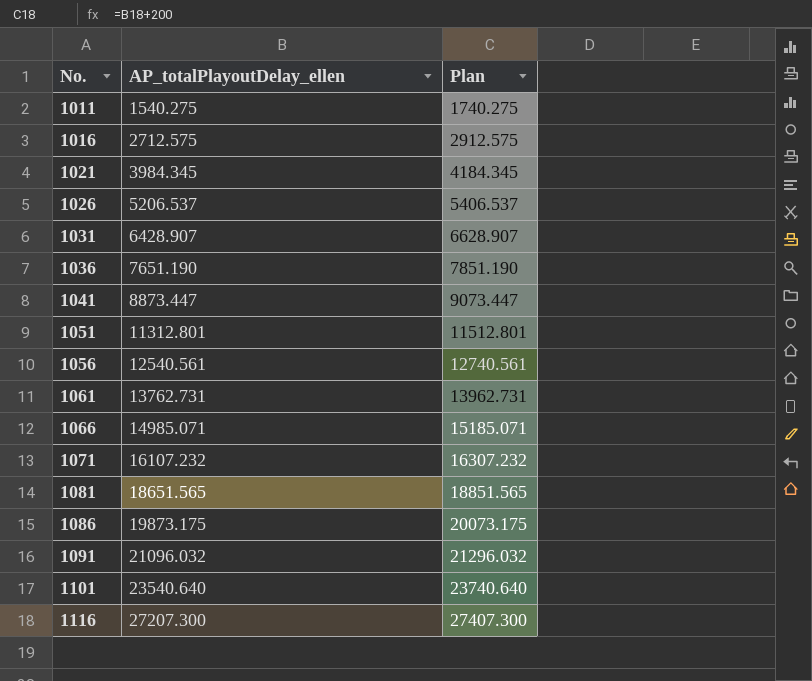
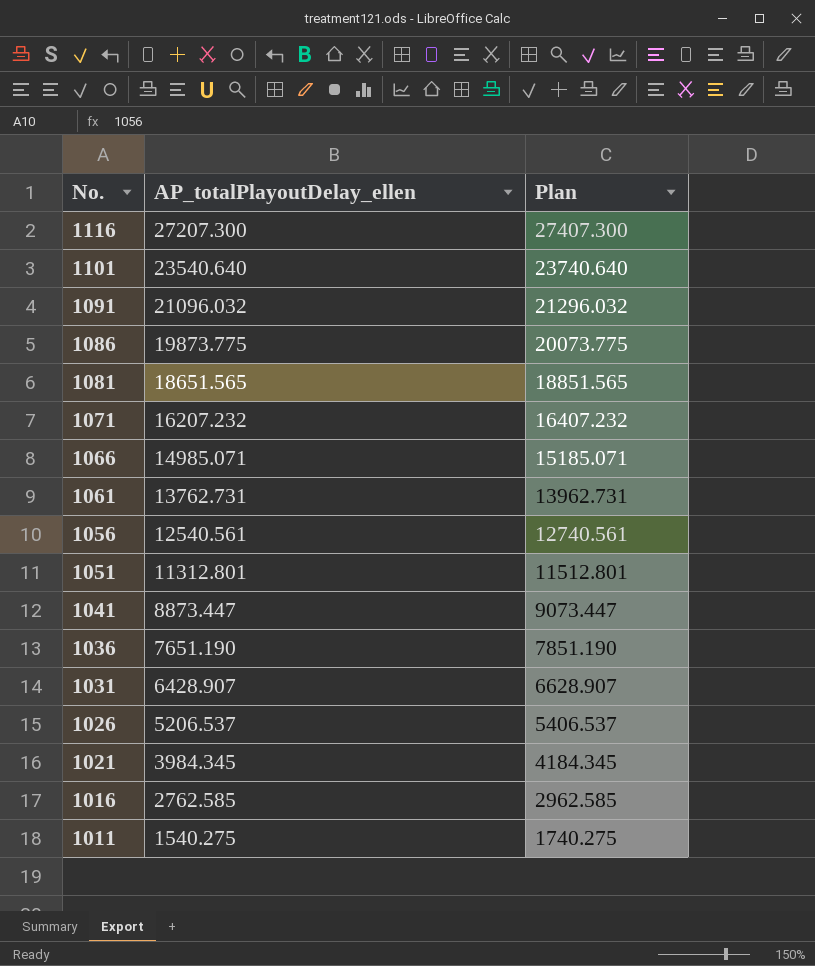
row order: No. ascending -> No. descending
1086 | AP_totalPlayoutDelay_ellen: 19873.175 -> 19873.775
1086 | Plan: 20073.175 -> 20073.775
1071 | AP_totalPlayoutDelay_ellen: 16107.232 -> 16207.232
1071 | Plan: 16307.232 -> 16407.232
1016 | AP_totalPlayoutDelay_ellen: 2712.575 -> 2762.585
1016 | Plan: 2912.575 -> 2962.585

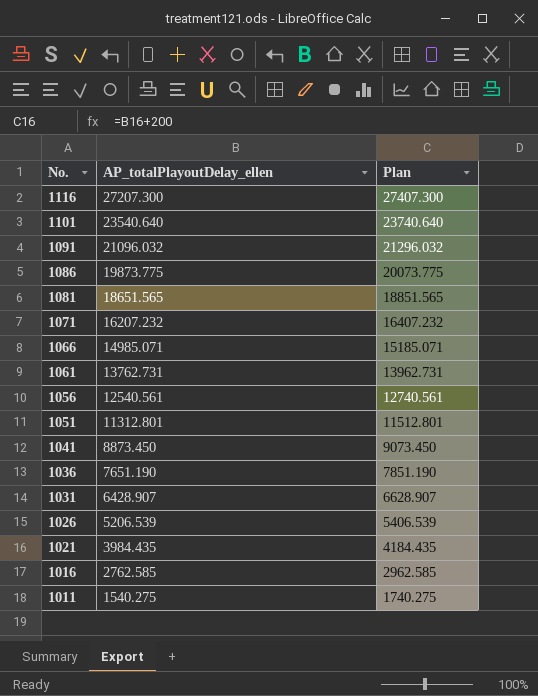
1041 | AP_totalPlayoutDelay_ellen: 8873.447 -> 8873.450
1041 | Plan: 9073.447 -> 9073.450
1026 | AP_totalPlayoutDelay_ellen: 5206.537 -> 5206.539
1026 | Plan: 5406.537 -> 5406.539
1021 | AP_totalPlayoutDelay_ellen: 3984.345 -> 3984.435
1021 | Plan: 4184.345 -> 4184.435

